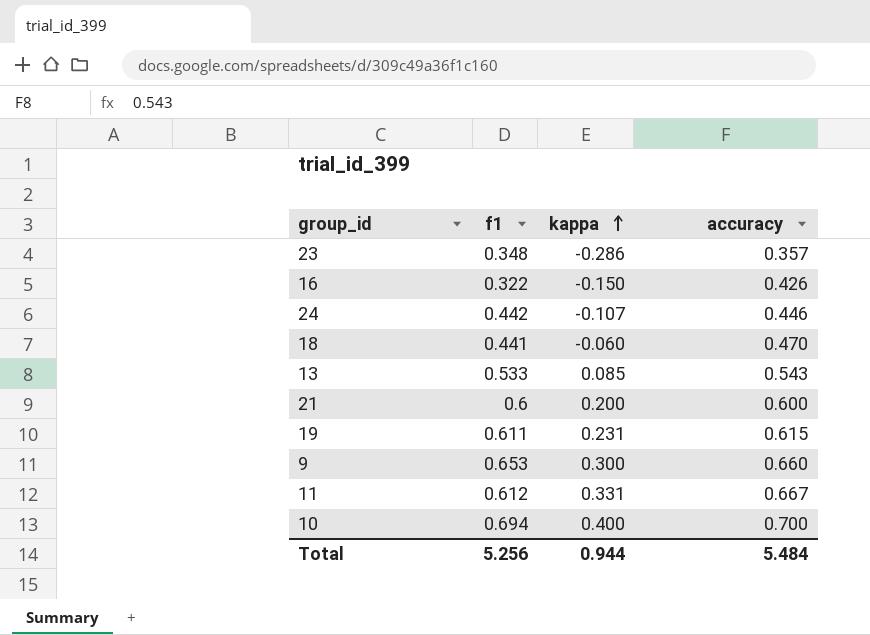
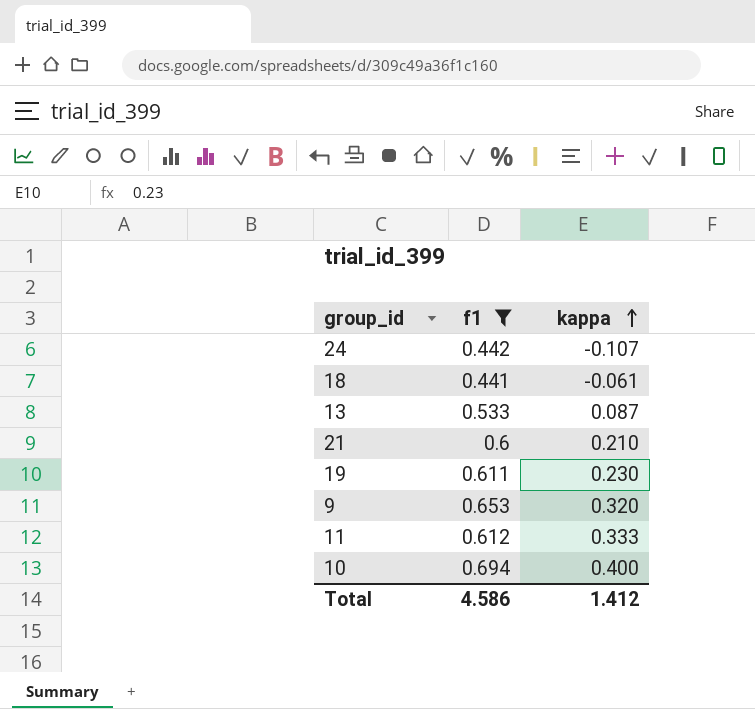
filter: none -> f1 >= 0.441
column accuracy | position: 4 -> none
18 | kappa: -0.060 -> -0.061
13 | kappa: 0.085 -> 0.087
21 | kappa: 0.200 -> 0.210
19 | kappa: 0.231 -> 0.230
9 | kappa: 0.300 -> 0.320
11 | kappa: 0.331 -> 0.333
Total | f1: 5.256 -> 4.586
Total | kappa: 0.944 -> 1.412

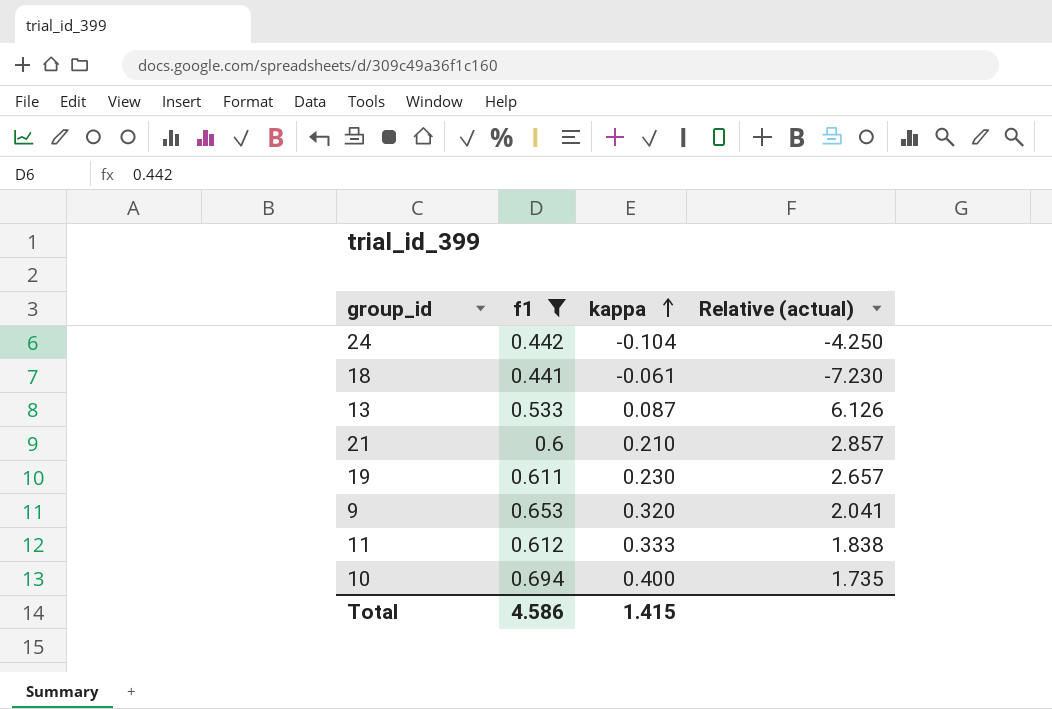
column Relative (actual) | formula: none -> [f1] / [kappa]
24 | kappa: -0.107 -> -0.104
Total | kappa: 1.412 -> 1.415

